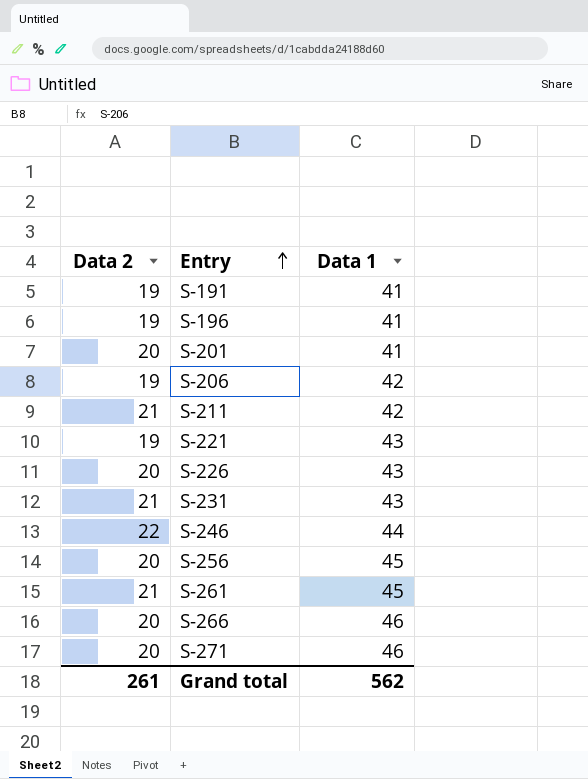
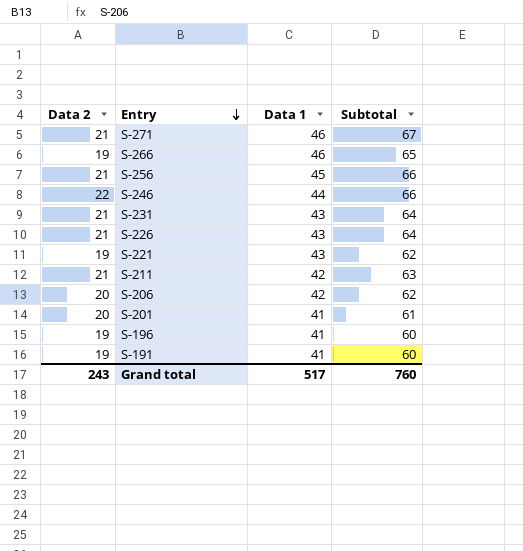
row order: Entry ascending -> Entry descending
column Subtotal | formula: none -> [Data 2] + [Data 1]
row S-261: 21 | 45 -> none
S-271 | Data 2: 20 -> 21
S-266 | Data 2: 20 -> 19
S-256 | Data 2: 20 -> 21
S-226 | Data 2: 20 -> 21
S-206 | Data 2: 19 -> 20
Grand total | Data 2: 261 -> 243
Grand total | Data 1: 562 -> 517

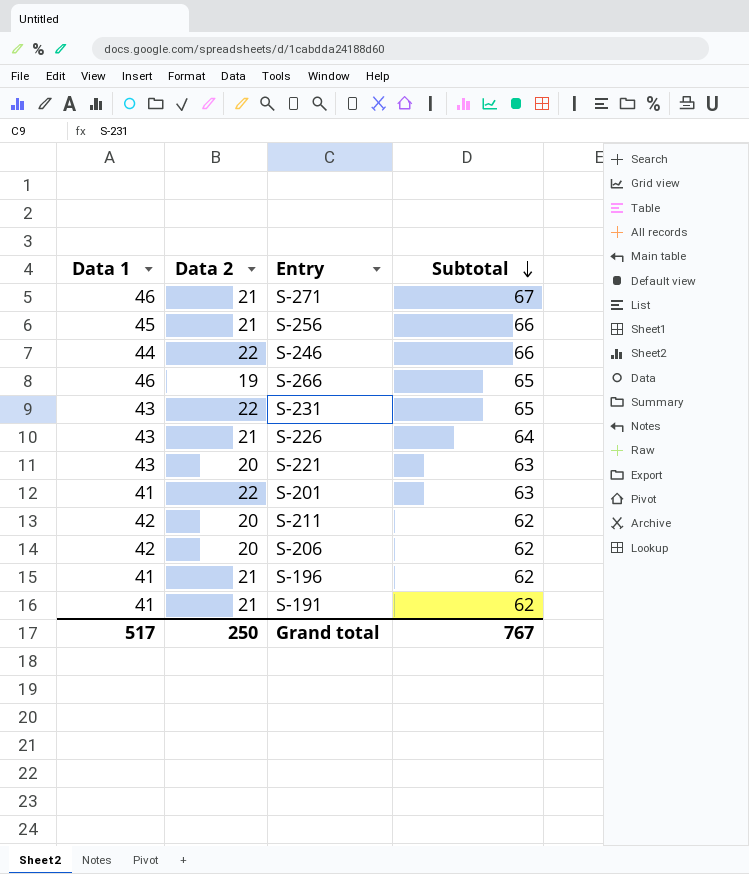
row order: Entry descending -> Subtotal descending
column Data 1 | position: 3 -> 1
S-231 | Data 2: 21 -> 22
S-231 | Subtotal: 64 -> 65
S-221 | Data 2: 19 -> 20
S-221 | Subtotal: 62 -> 63
S-201 | Data 2: 20 -> 22
S-201 | Subtotal: 61 -> 63
S-211 | Data 2: 21 -> 20
S-211 | Subtotal: 63 -> 62
S-196 | Data 2: 19 -> 21
S-196 | Subtotal: 60 -> 62
S-191 | Data 2: 19 -> 21
S-191 | Subtotal: 60 -> 62
Grand total | Data 2: 243 -> 250
Grand total | Subtotal: 760 -> 767

